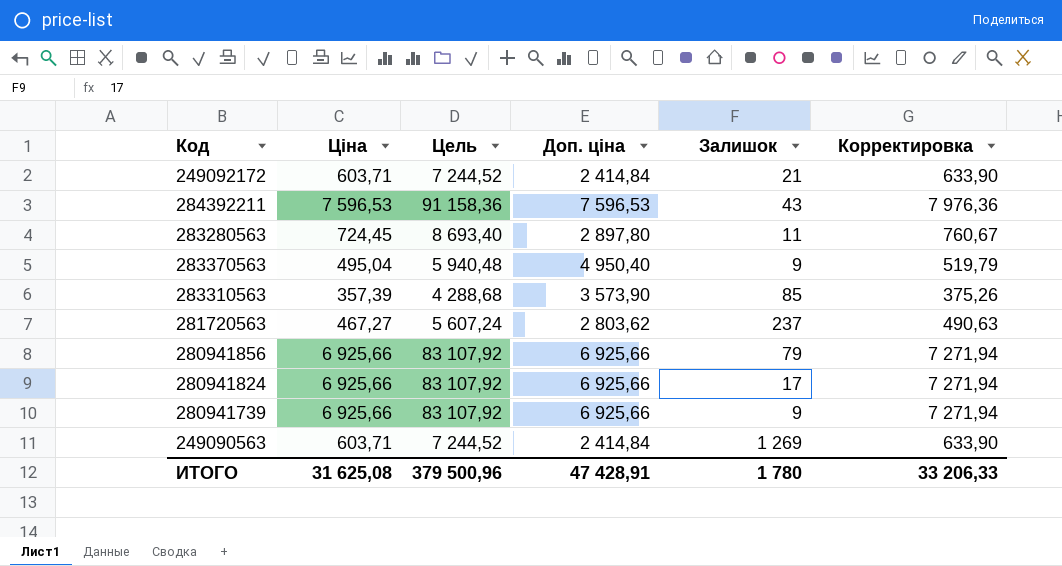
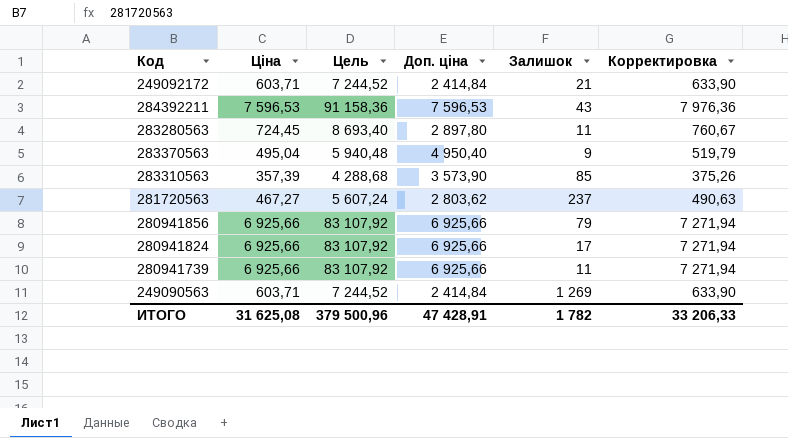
280941739 | Залишок: 9 -> 11
ИТОГО | Залишок: 1 780 -> 1 782

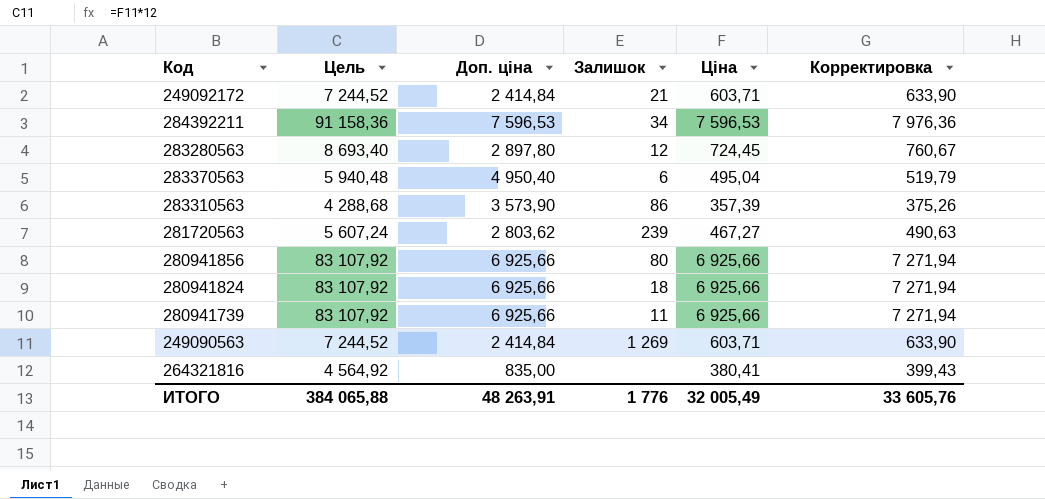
column Ціна | position: 2 -> 5
284392211 | Залишок: 43 -> 34
283280563 | Залишок: 11 -> 12
283370563 | Залишок: 9 -> 6
283310563 | Залишок: 85 -> 86
281720563 | Залишок: 237 -> 239
280941856 | Залишок: 79 -> 80
280941824 | Залишок: 17 -> 18
row 264321816: none -> 4 564,92 | 835,00 | none | 380,41 | 399,43
ИТОГО | Цель: 379 500,96 -> 384 065,88
ИТОГО | Доп. ціна: 47 428,91 -> 48 263,91
ИТОГО | Залишок: 1 782 -> 1 776
ИТОГО | Ціна: 31 625,08 -> 32 005,49
ИТОГО | Корректировка: 33 206,33 -> 33 605,76

